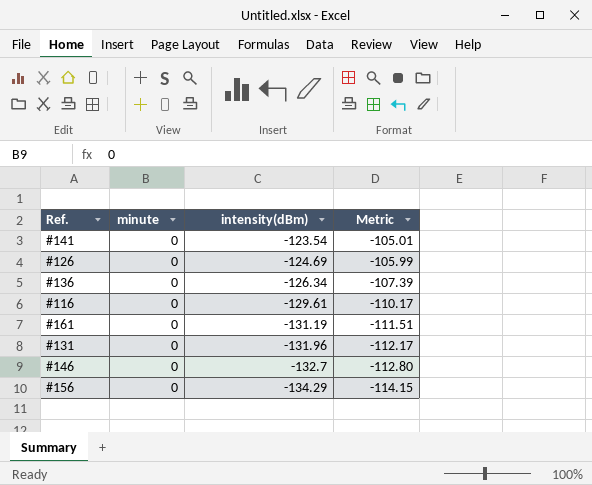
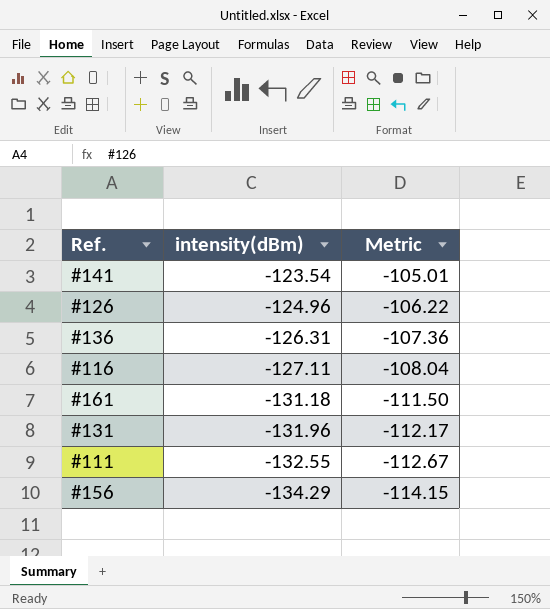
column minute | position: 2 -> none
row #146: 0 | -132.7 | -112.80 -> none
#126 | intensity(dBm): -124.69 -> -124.96
#126 | Metric: -105.99 -> -106.22
#136 | intensity(dBm): -126.34 -> -126.31
#136 | Metric: -107.39 -> -107.36
#116 | intensity(dBm): -129.61 -> -127.11
#116 | Metric: -110.17 -> -108.04
#161 | intensity(dBm): -131.19 -> -131.18
#161 | Metric: -111.51 -> -111.50
row #111: none -> -132.55 | -112.67

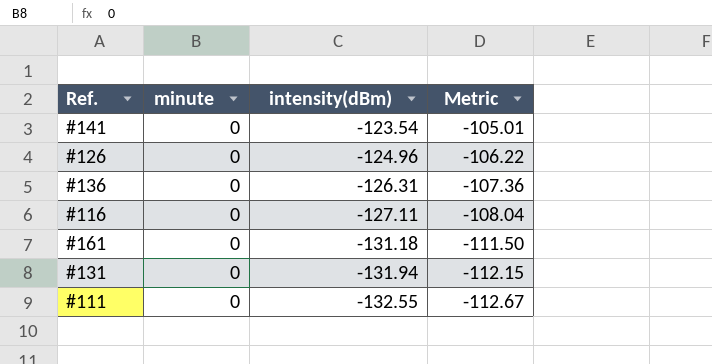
column minute | position: none -> 2
row #156: -134.29 | -114.15 -> none
#131 | intensity(dBm): -131.96 -> -131.94
#131 | Metric: -112.17 -> -112.15

